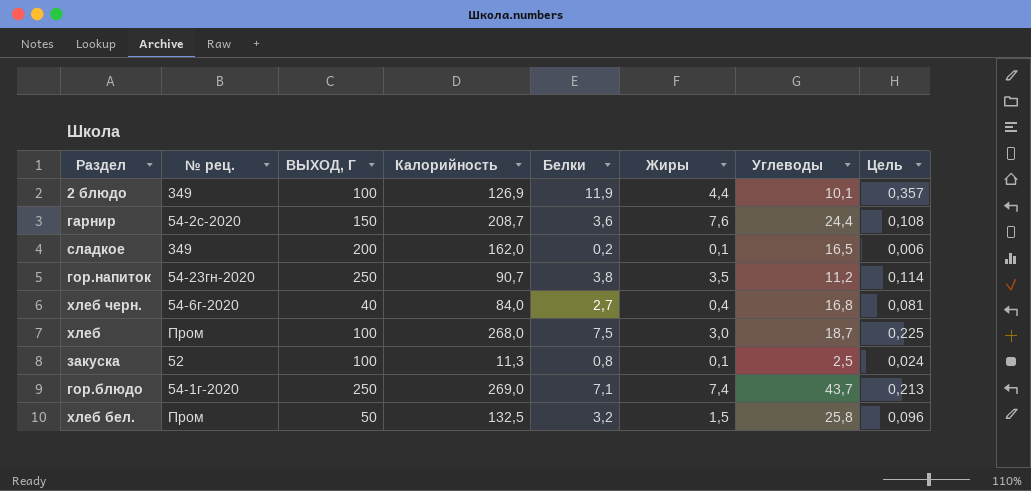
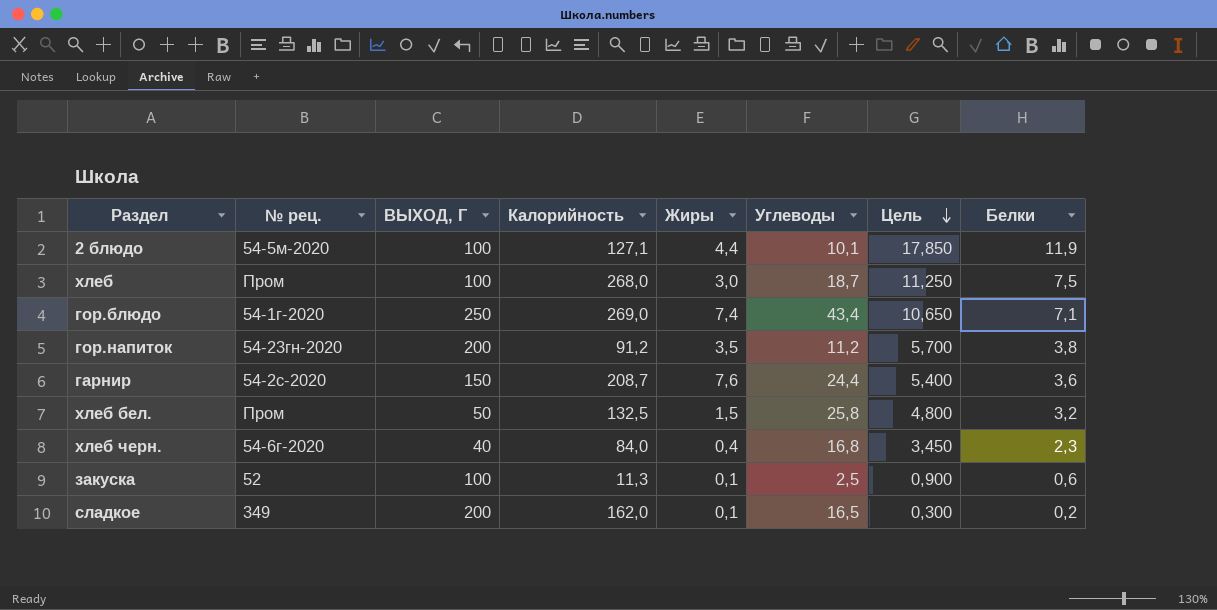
row order: none -> Цель descending
column Цель | formula: [Белки] * 0,03 -> [Белки] * 1,5
column Белки | position: 5 -> 8
2 блюдо | № рец.: 349 -> 54-5м-2020
2 блюдо | Калорийность: 126,9 -> 127,1
гор.блюдо | Углеводы: 43,7 -> 43,4
гор.напиток | ВЫХОД, Г: 250 -> 200
гор.напиток | Калорийность: 90,7 -> 91,2
хлеб черн. | Белки: 2,7 -> 2,3
закуска | Белки: 0,8 -> 0,6

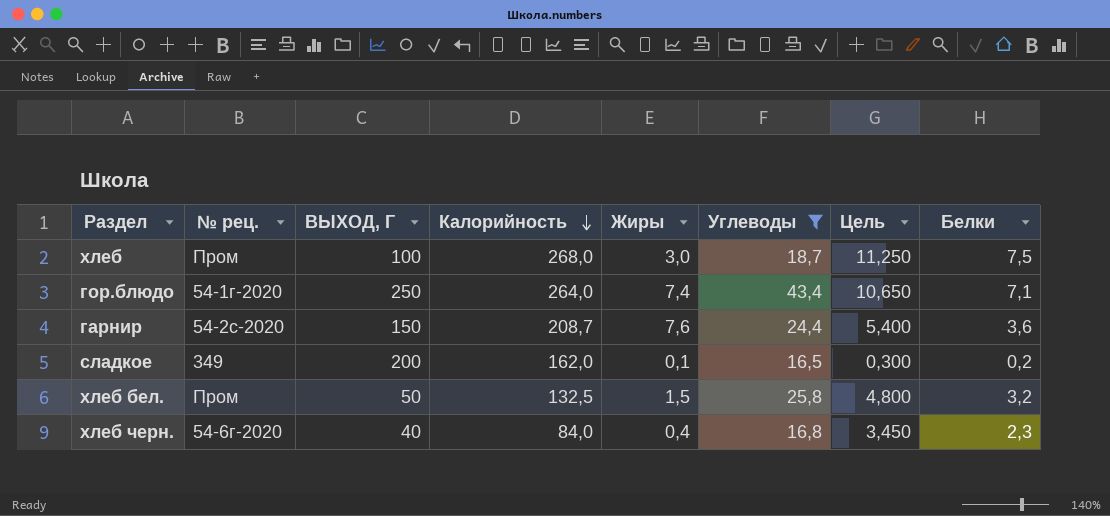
filter: none -> Углеводы >= 16,5
row order: Цель descending -> Калорийность descending
гор.блюдо | Калорийность: 269,0 -> 264,0

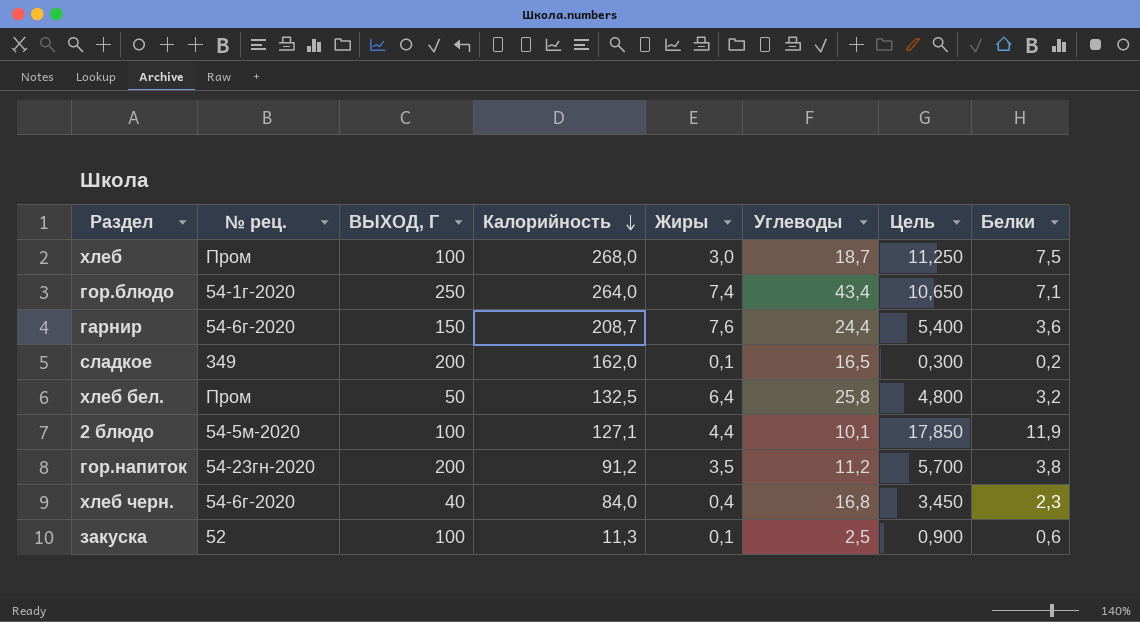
filter: Углеводы >= 16,5 -> none
гарнир | № рец.: 54-2с-2020 -> 54-6г-2020
хлеб бел. | Жиры: 1,5 -> 6,4

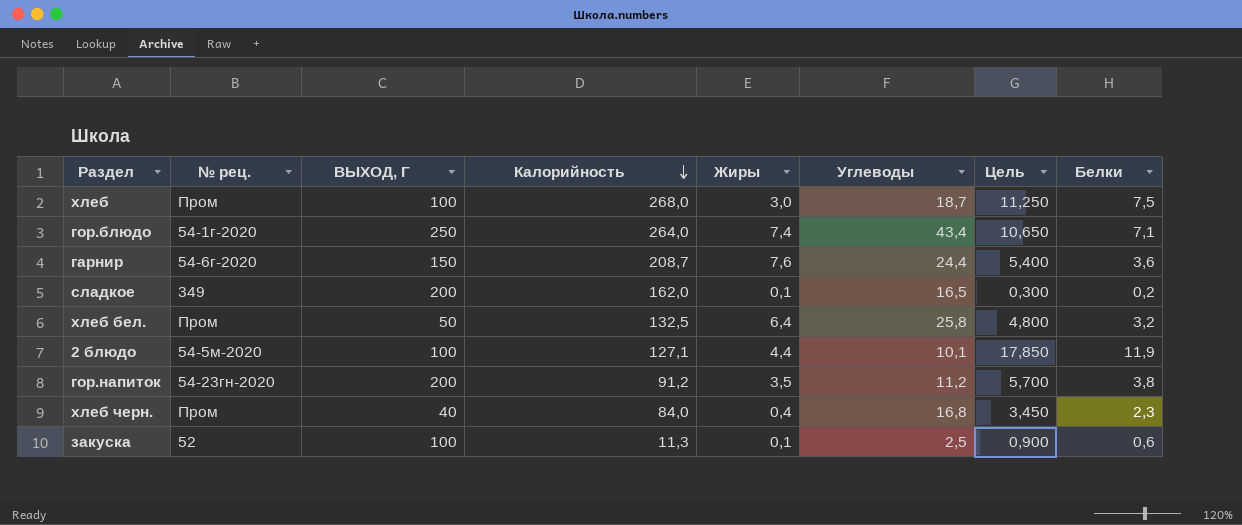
хлеб черн. | № рец.: 54-6г-2020 -> Пром

